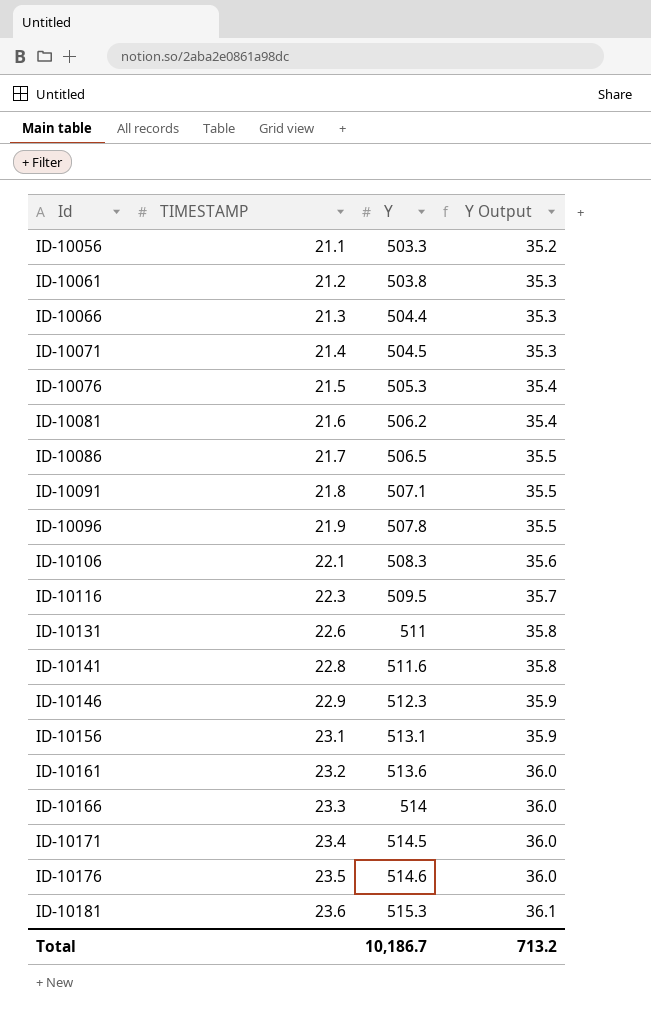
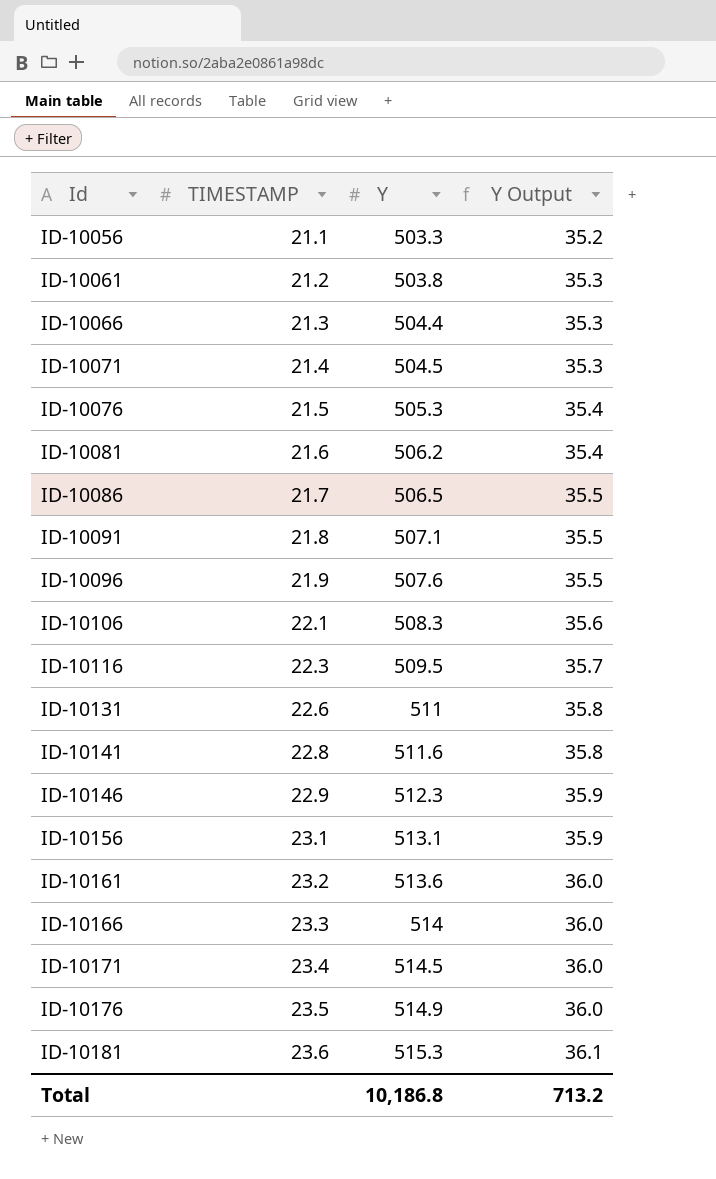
ID-10096 | Y: 507.8 -> 507.6
ID-10176 | Y: 514.6 -> 514.9
Total | Y: 10,186.7 -> 10,186.8

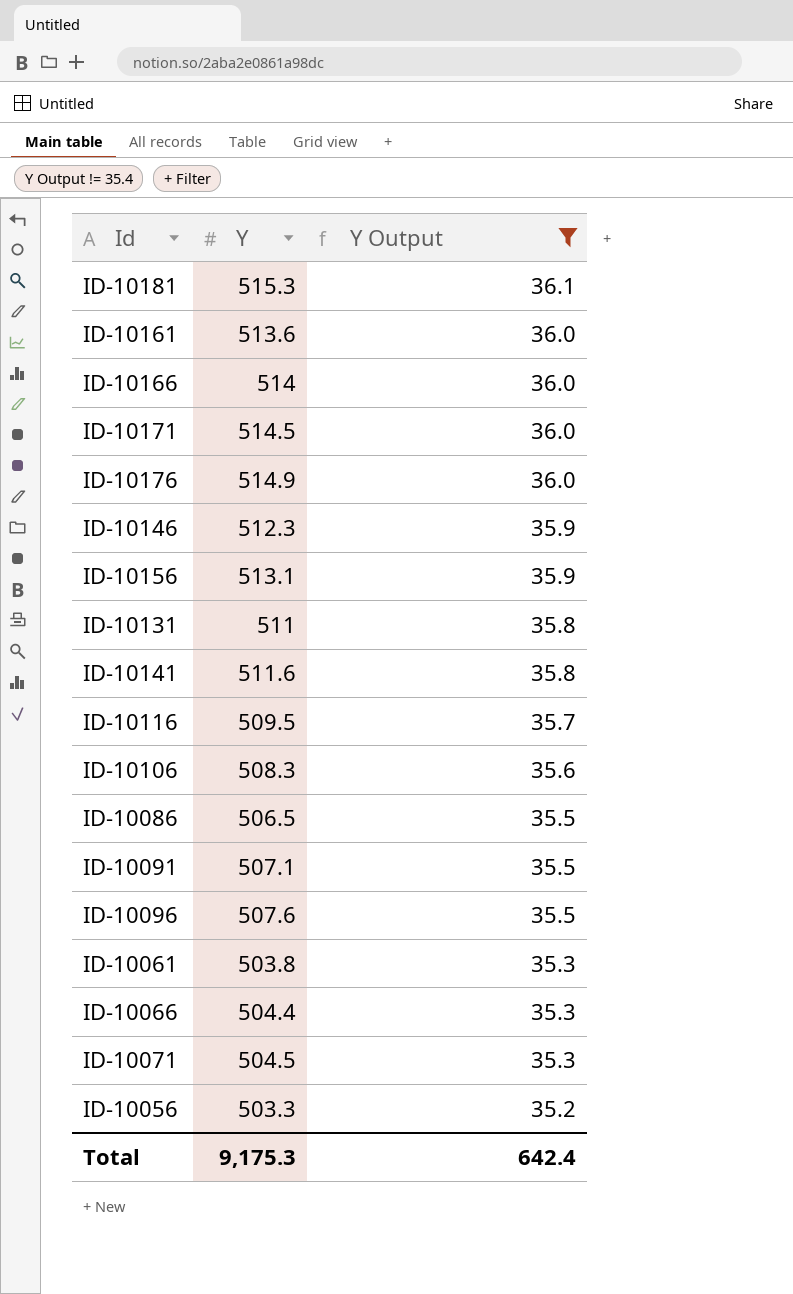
filter: none -> Y Output != 35.4
row order: Id ascending -> Y Output descending
column TIMESTAMP | position: 2 -> none
Total | Y: 10,186.8 -> 9,175.3
Total | Y Output: 713.2 -> 642.4

